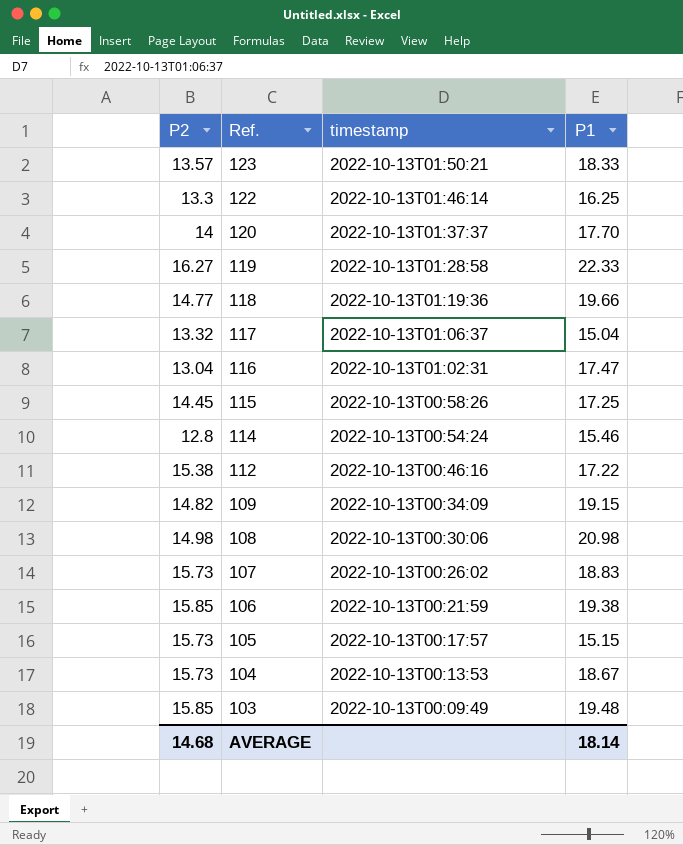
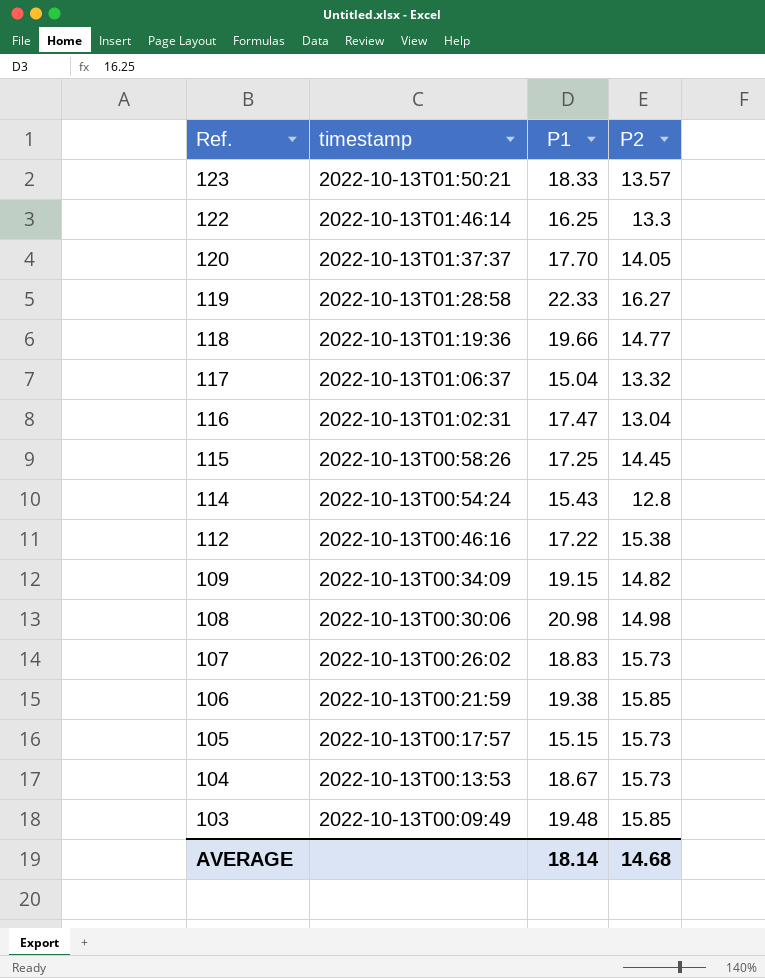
column P2 | position: 1 -> 4
120 | P2: 14 -> 14.05
114 | P1: 15.46 -> 15.43

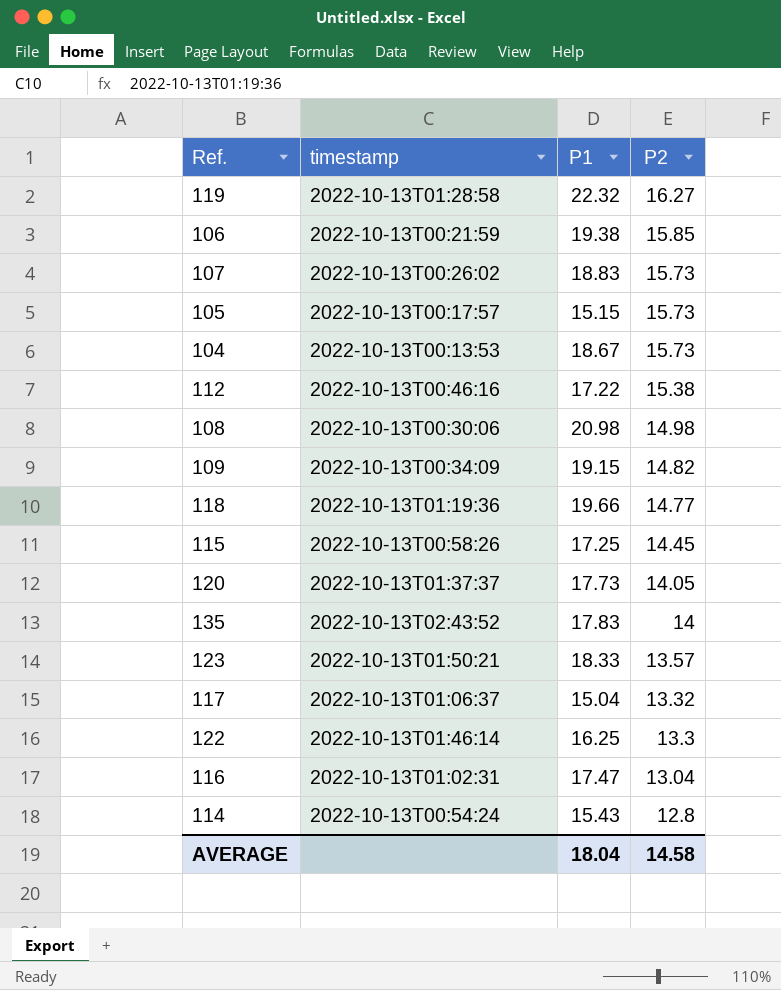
row order: Ref. descending -> P2 descending
row 103: 2022-10-13T00:09:49 | 19.48 | 15.85 -> none
119 | P1: 22.33 -> 22.32
120 | P1: 17.70 -> 17.73
row 135: none -> 2022-10-13T02:43:52 | 17.83 | 14
AVERAGE | P1: 18.14 -> 18.04
AVERAGE | P2: 14.68 -> 14.58

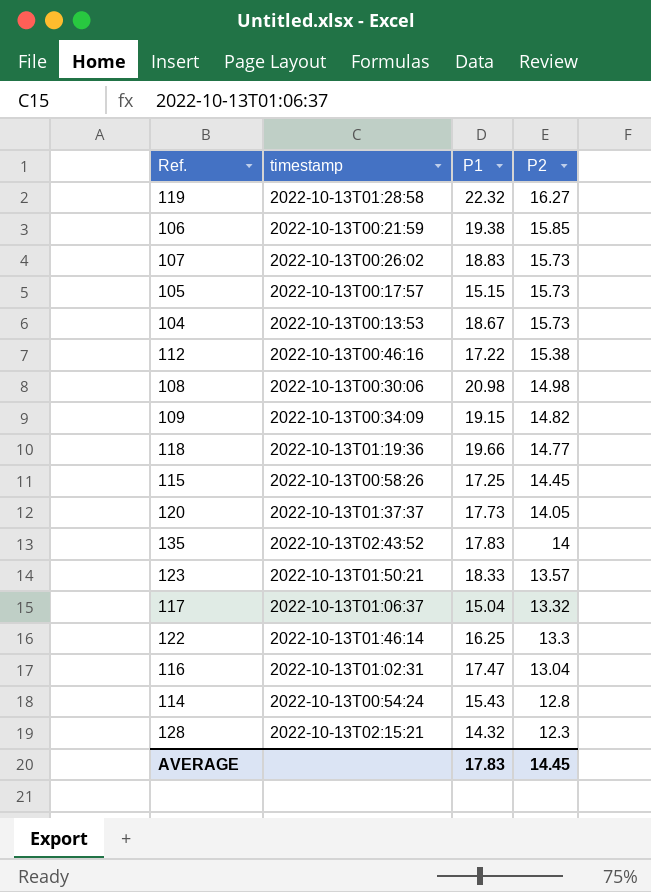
row 128: none -> 2022-10-13T02:15:21 | 14.32 | 12.3
AVERAGE | P1: 18.04 -> 17.83
AVERAGE | P2: 14.58 -> 14.45

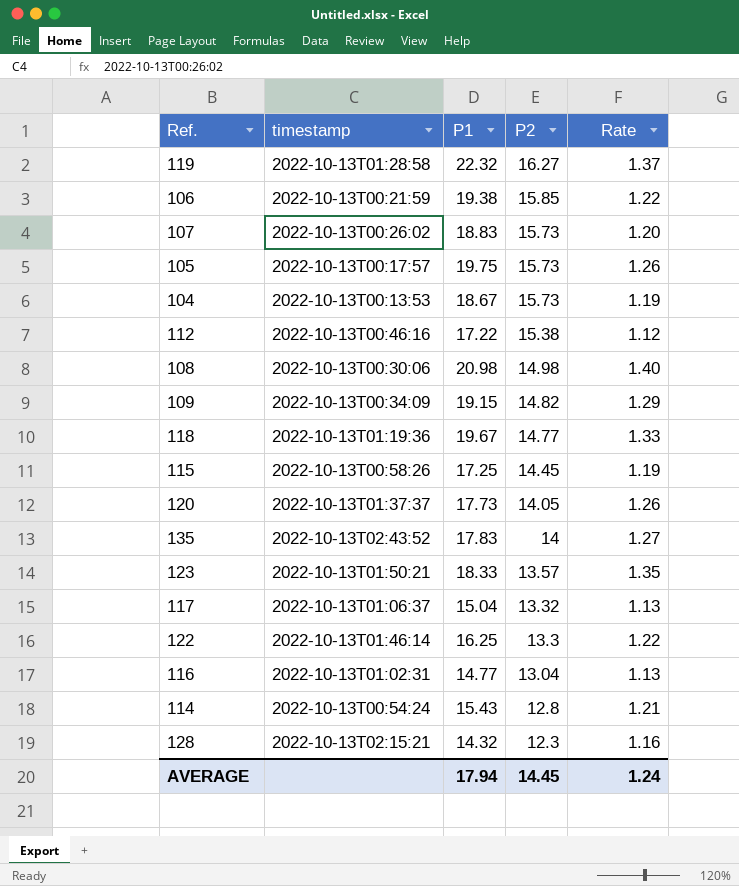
column Rate | formula: none -> [P1] / [P2]
105 | P1: 15.15 -> 19.75
118 | P1: 19.66 -> 19.67
116 | P1: 17.47 -> 14.77
AVERAGE | P1: 17.83 -> 17.94

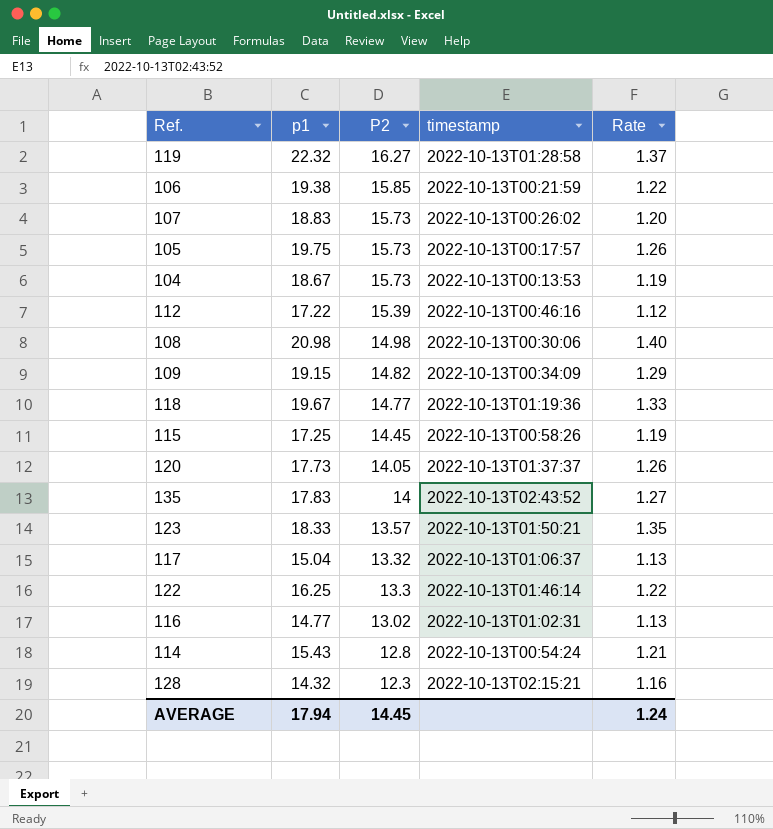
column name: P1 -> p1
column timestamp | position: 2 -> 4
112 | P2: 15.38 -> 15.39
116 | P2: 13.04 -> 13.02

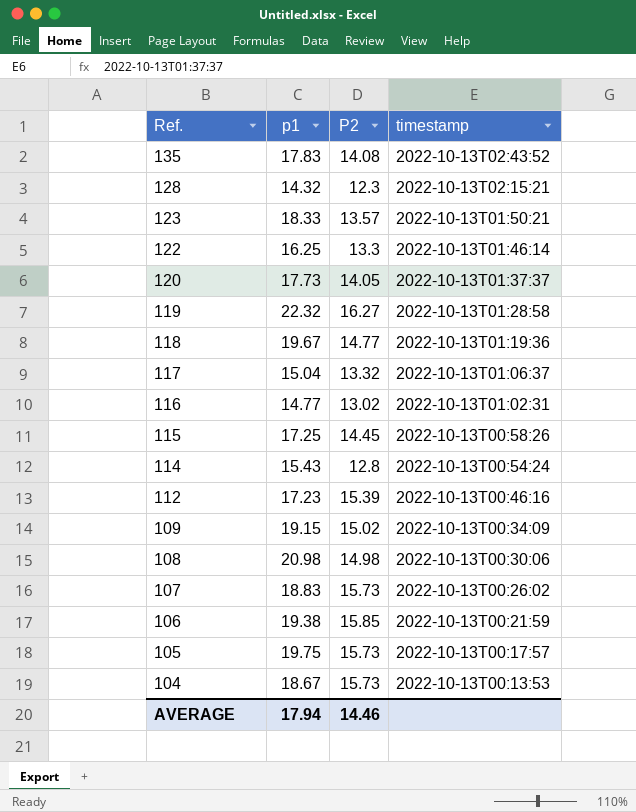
row order: P2 descending -> Ref. descending
column Rate | formula: [p1] / [P2] -> none
135 | P2: 14 -> 14.08
112 | p1: 17.22 -> 17.23
109 | P2: 14.82 -> 15.02
AVERAGE | P2: 14.45 -> 14.46

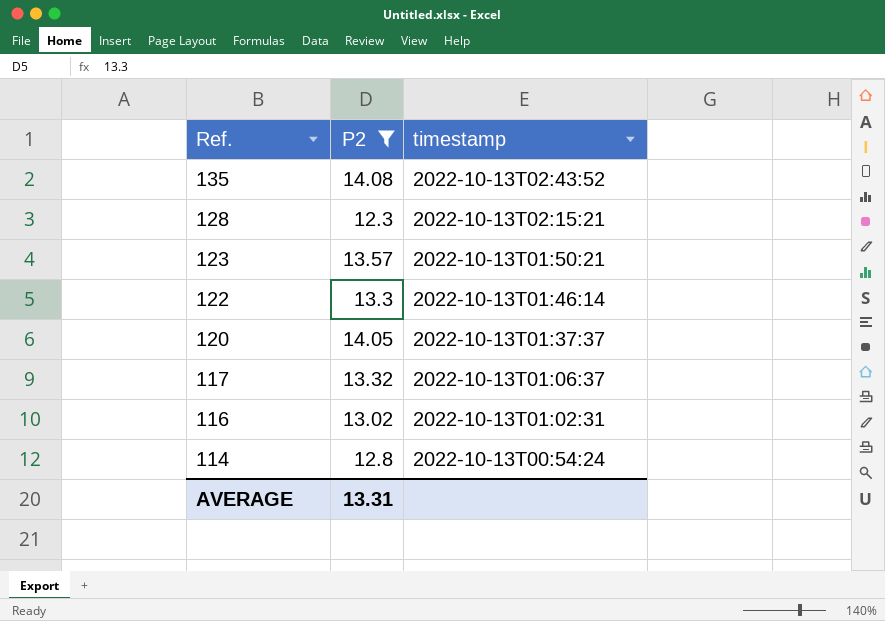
filter: none -> P2 <= 14.08
column p1 | position: 2 -> none
AVERAGE | P2: 14.46 -> 13.31

